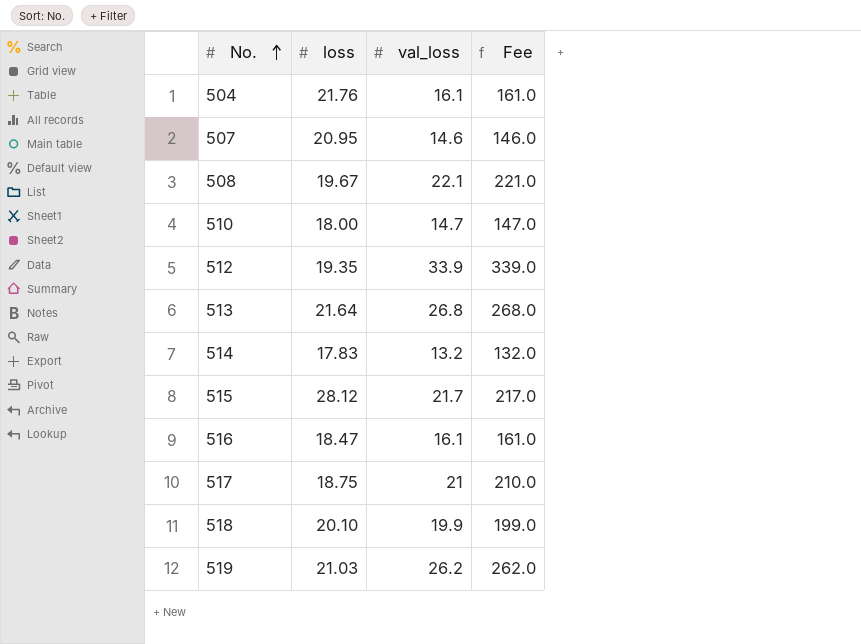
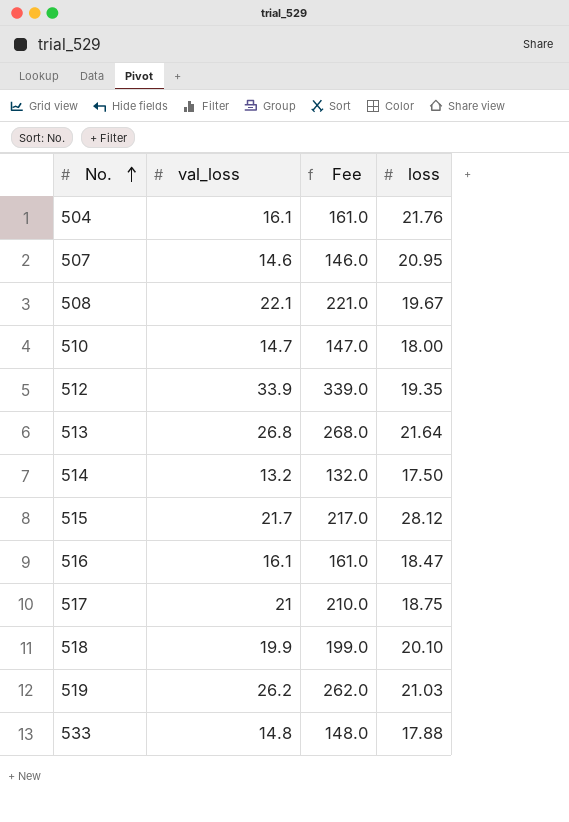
column loss | position: 2 -> 4
514 | loss: 17.83 -> 17.50
row 533: none -> 14.8 | 148.0 | 17.88

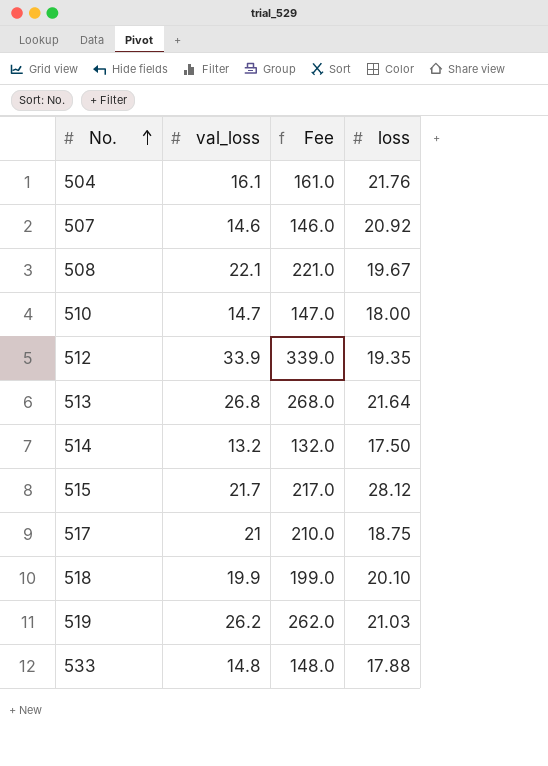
row 516: 16.1 | 161.0 | 18.47 -> none
507 | loss: 20.95 -> 20.92

